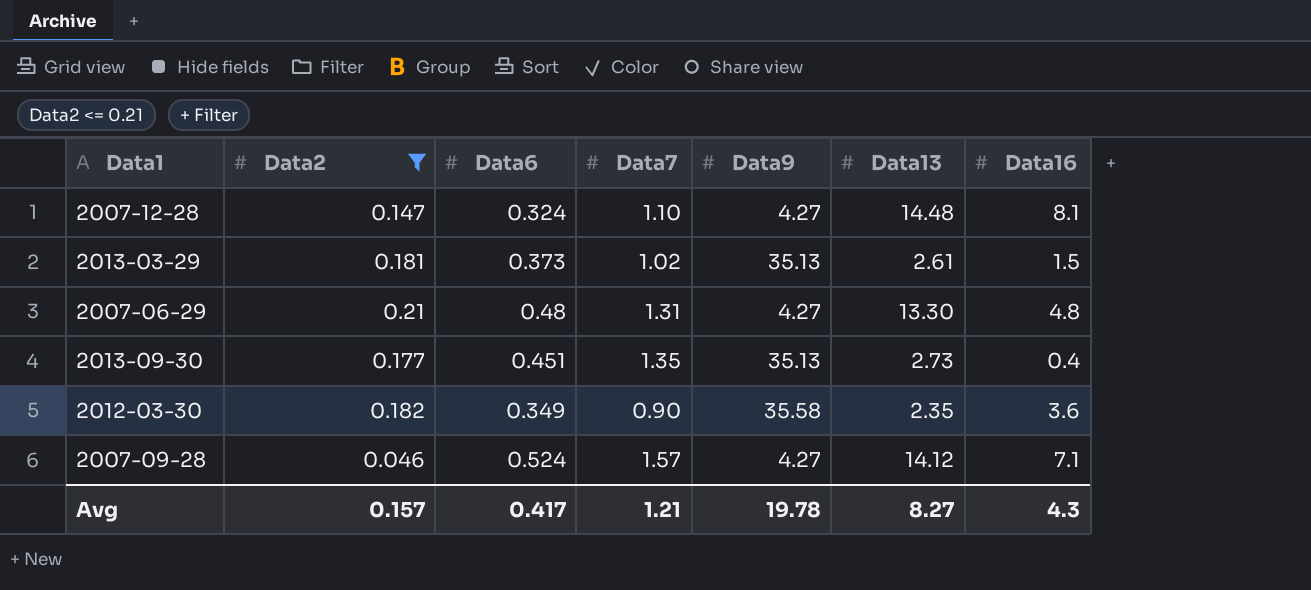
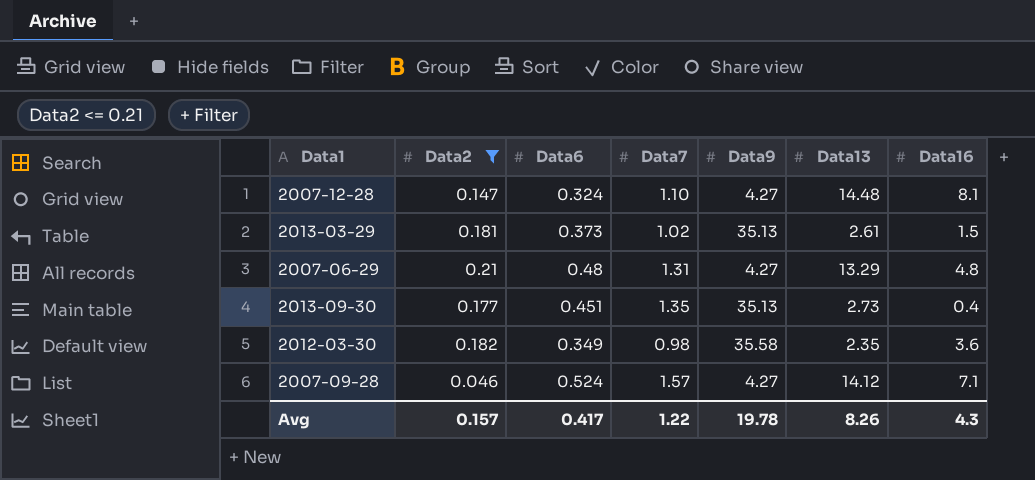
2007-06-29 | Data13: 13.30 -> 13.29
2012-03-30 | Data7: 0.90 -> 0.98
Avg | Data7: 1.21 -> 1.22
Avg | Data13: 8.27 -> 8.26

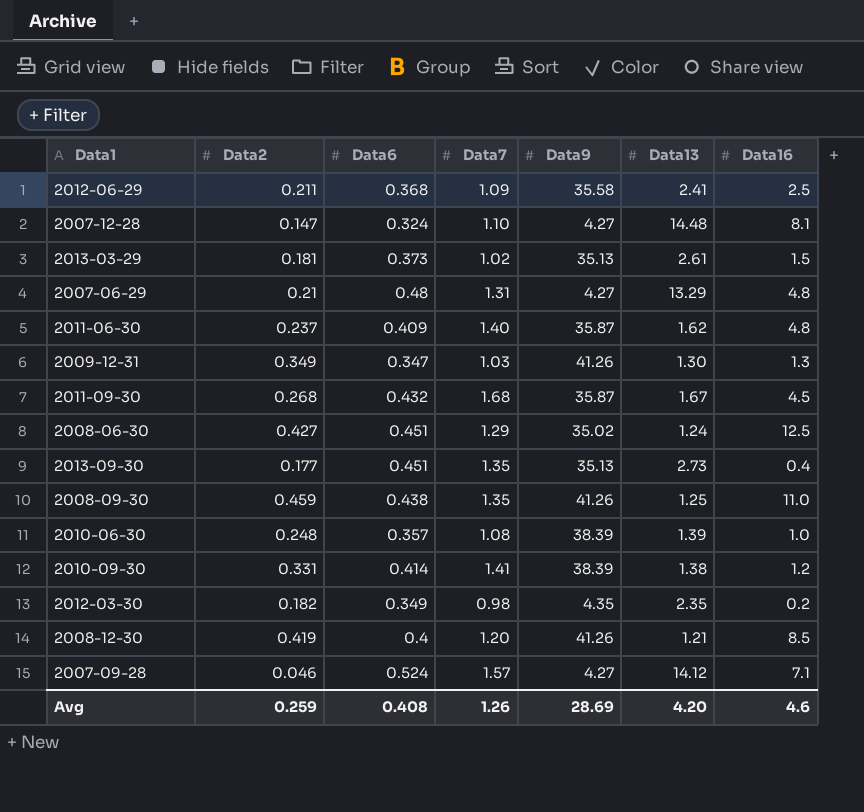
filter: Data2 <= 0.21 -> none
2012-03-30 | Data9: 35.58 -> 4.35
2012-03-30 | Data16: 3.6 -> 0.2
Avg | Data2: 0.157 -> 0.259
Avg | Data6: 0.417 -> 0.408
Avg | Data7: 1.22 -> 1.26
Avg | Data9: 19.78 -> 28.69
Avg | Data13: 8.26 -> 4.20
Avg | Data16: 4.3 -> 4.6

